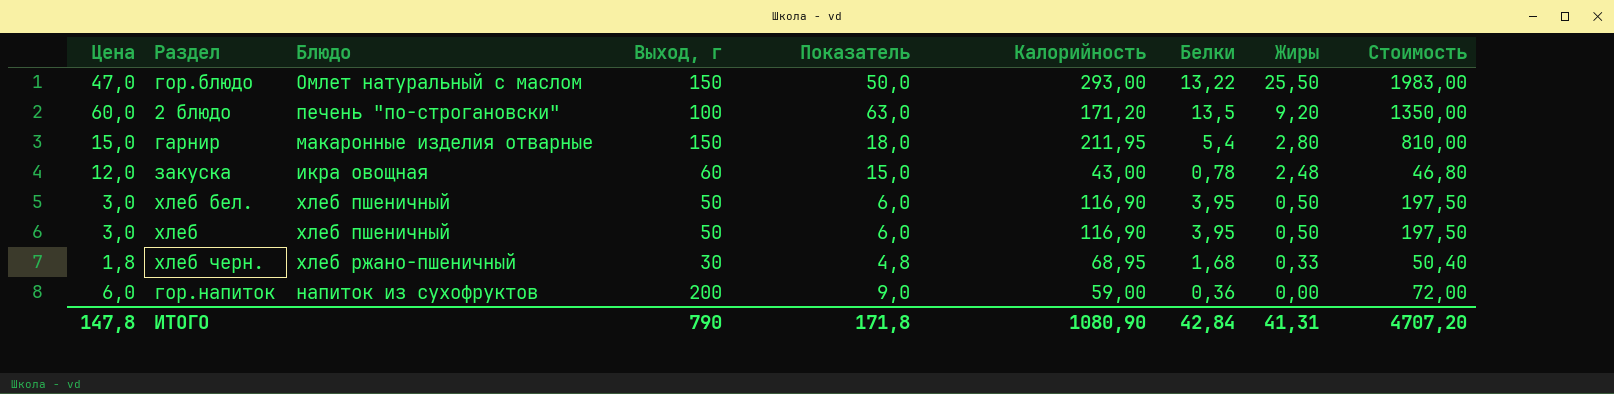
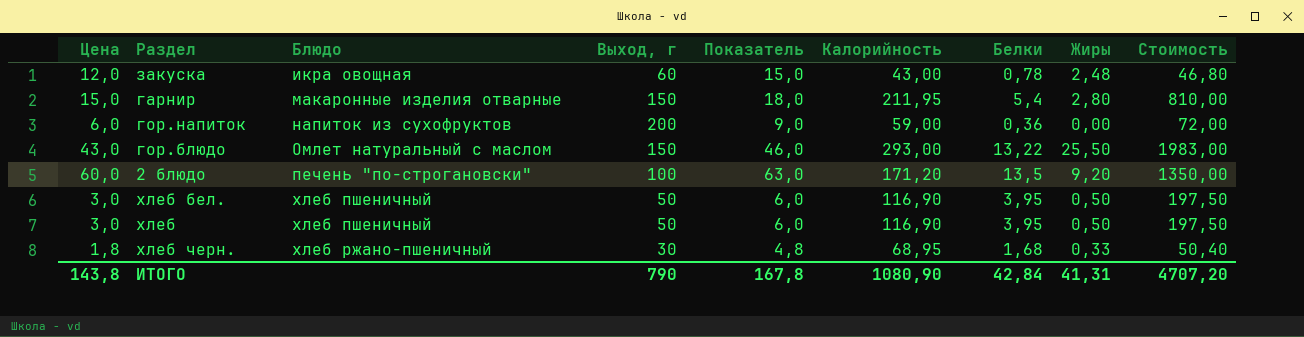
row order: Жиры descending -> Блюдо ascending
гор.блюдо | Цена: 47,0 -> 43,0
гор.блюдо | Показатель: 50,0 -> 46,0
ИТОГО | Цена: 147,8 -> 143,8
ИТОГО | Показатель: 171,8 -> 167,8

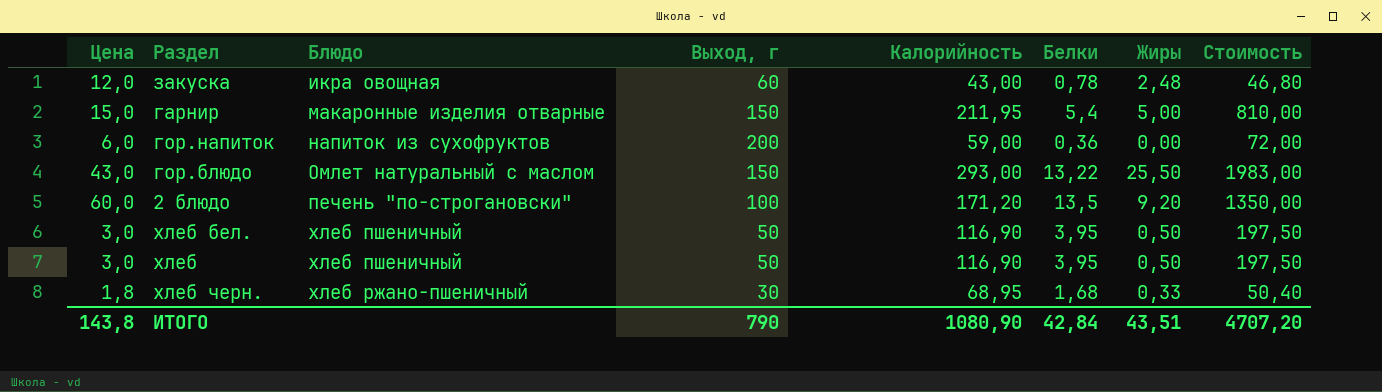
column Показатель | formula: [Цена] + 3 -> none
гарнир | Жиры: 2,80 -> 5,00
ИТОГО | Жиры: 41,31 -> 43,51

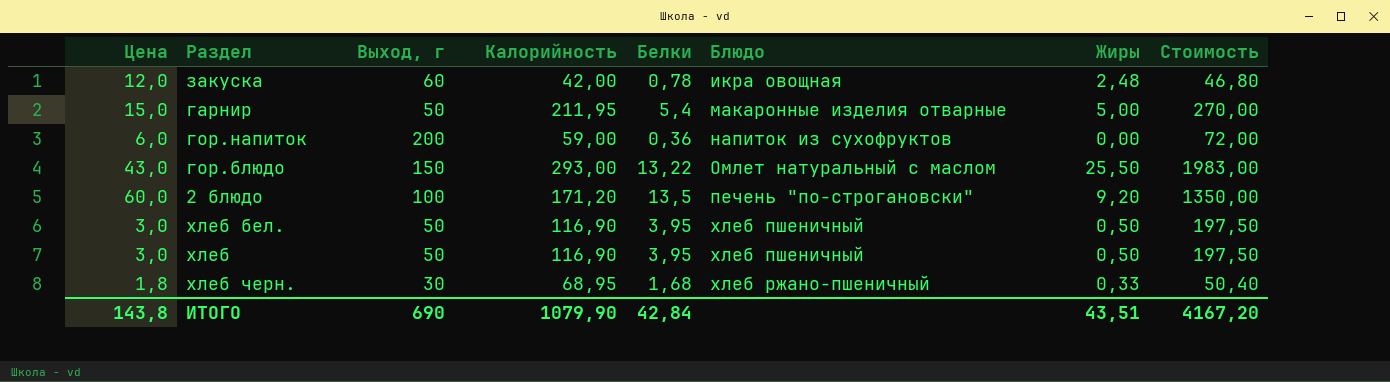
column Блюдо | position: 3 -> 6
закуска | Калорийность: 43,00 -> 42,00
гарнир | Выход, г: 150 -> 50
гарнир | Стоимость: 810,00 -> 270,00
ИТОГО | Выход, г: 790 -> 690
ИТОГО | Калорийность: 1080,90 -> 1079,90
ИТОГО | Стоимость: 4707,20 -> 4167,20

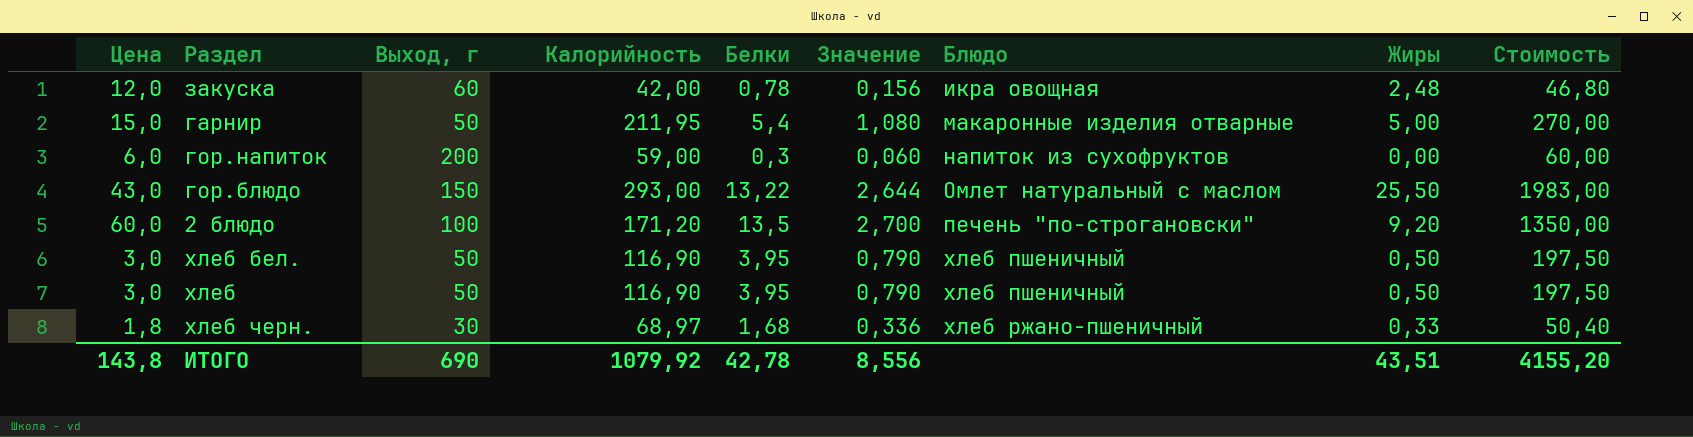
column Значение | formula: none -> [Белки] * 0,2
гор.напиток | Белки: 0,36 -> 0,3
гор.напиток | Стоимость: 72,00 -> 60,00
хлеб черн. | Калорийность: 68,95 -> 68,97
ИТОГО | Калорийность: 1079,90 -> 1079,92
ИТОГО | Белки: 42,84 -> 42,78
ИТОГО | Стоимость: 4167,20 -> 4155,20

